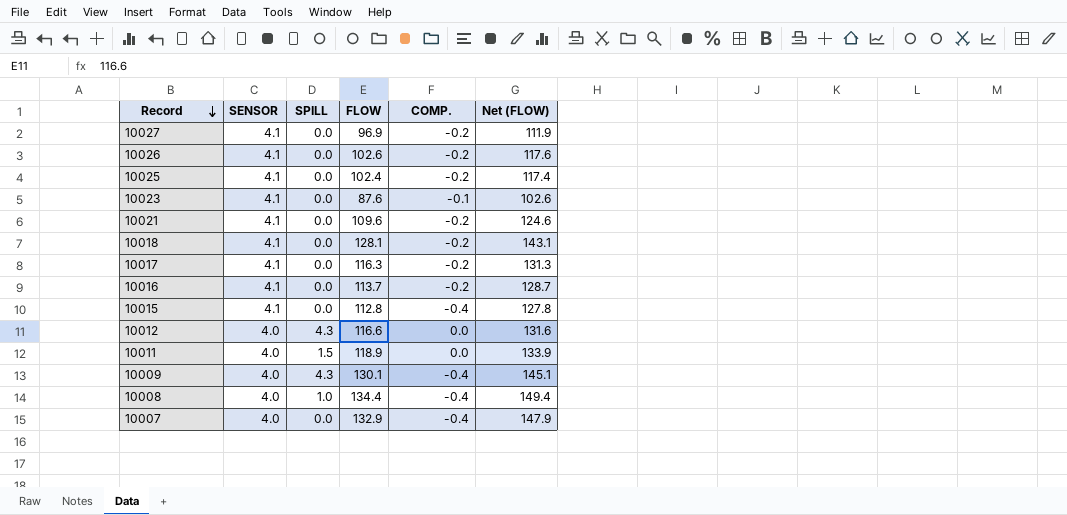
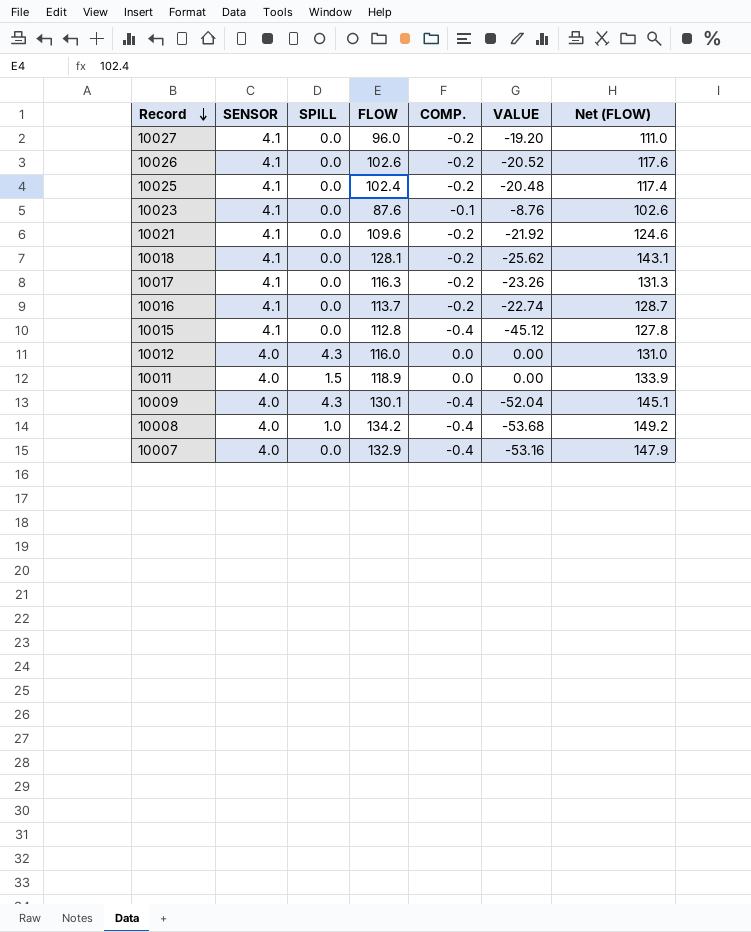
column VALUE | formula: none -> [FLOW] * [COMP.]
10027 | FLOW: 96.9 -> 96.0
10027 | Net (FLOW): 111.9 -> 111.0
10012 | FLOW: 116.6 -> 116.0
10012 | Net (FLOW): 131.6 -> 131.0
10008 | FLOW: 134.4 -> 134.2
10008 | Net (FLOW): 149.4 -> 149.2

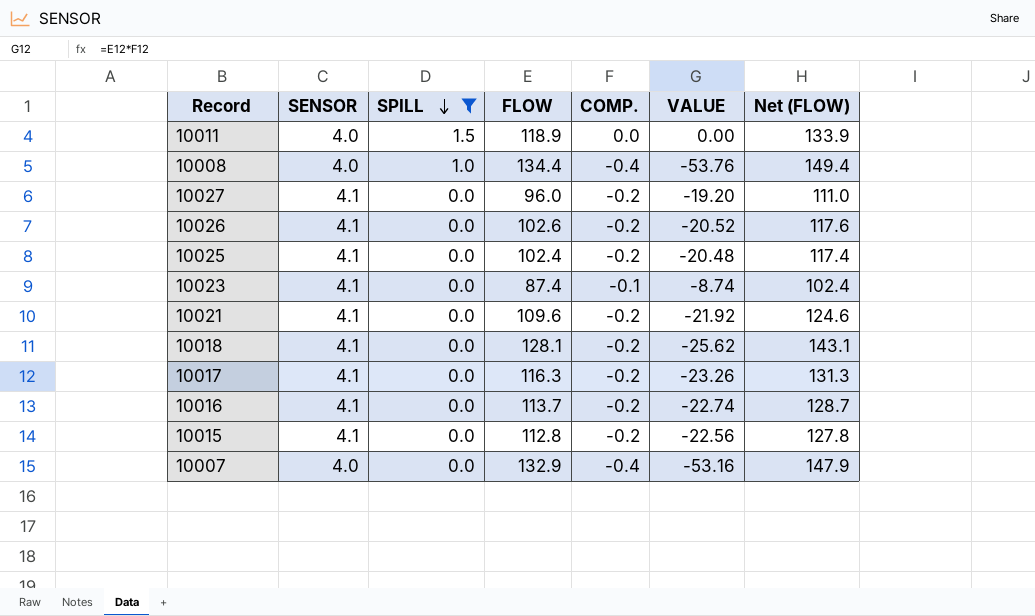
filter: none -> SPILL != 4.3
row order: Record descending -> SPILL descending
10008 | FLOW: 134.2 -> 134.4
10008 | VALUE: -53.68 -> -53.76
10008 | Net (FLOW): 149.2 -> 149.4
10023 | FLOW: 87.6 -> 87.4
10023 | VALUE: -8.76 -> -8.74
10023 | Net (FLOW): 102.6 -> 102.4
10015 | COMP.: -0.4 -> -0.2
10015 | VALUE: -45.12 -> -22.56

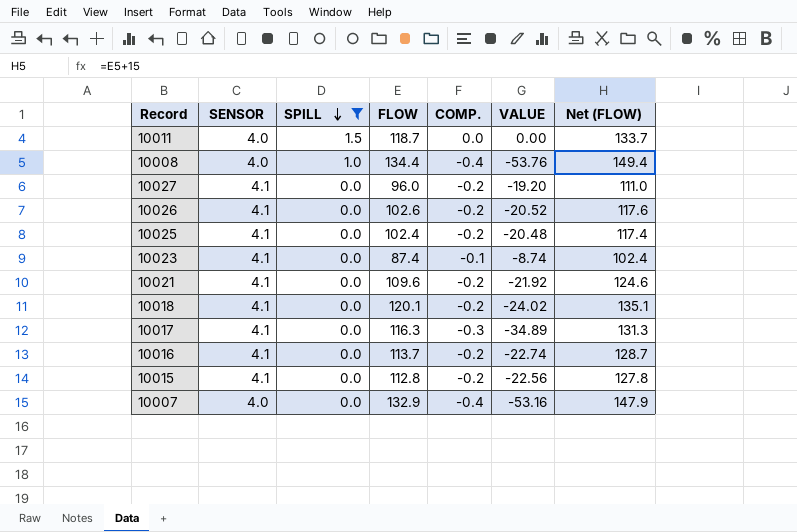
10011 | FLOW: 118.9 -> 118.7
10011 | Net (FLOW): 133.9 -> 133.7
10018 | FLOW: 128.1 -> 120.1
10018 | VALUE: -25.62 -> -24.02
10018 | Net (FLOW): 143.1 -> 135.1
10017 | COMP.: -0.2 -> -0.3
10017 | VALUE: -23.26 -> -34.89

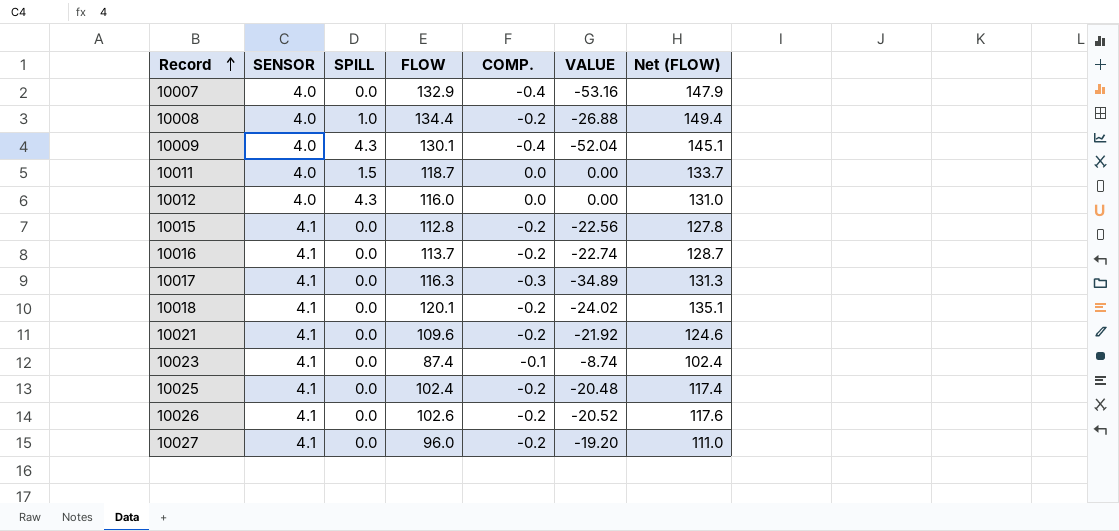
filter: SPILL != 4.3 -> none
row order: SPILL descending -> Record ascending
10008 | COMP.: -0.4 -> -0.2
10008 | VALUE: -53.76 -> -26.88

